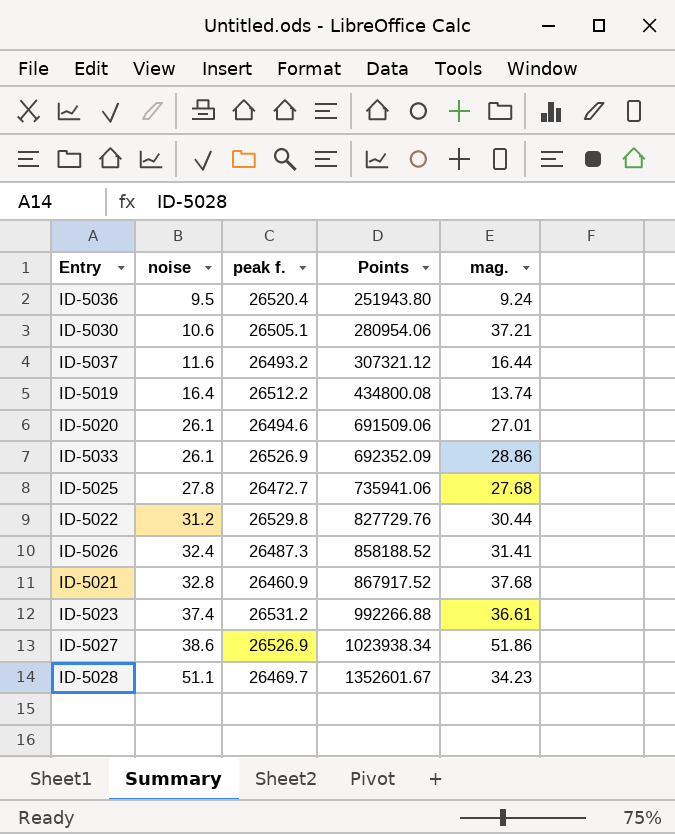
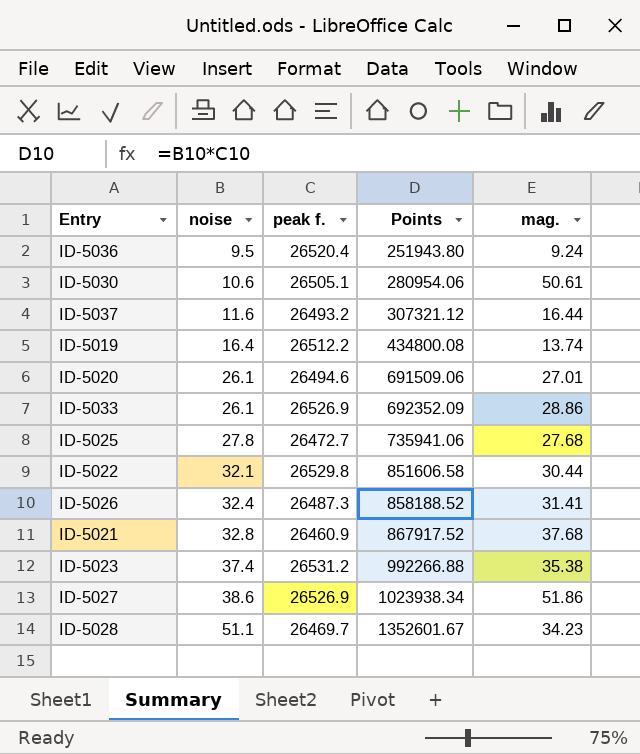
ID-5030 | mag.: 37.21 -> 50.61
ID-5022 | noise: 31.2 -> 32.1
ID-5022 | Points: 827729.76 -> 851606.58
ID-5023 | mag.: 36.61 -> 35.38

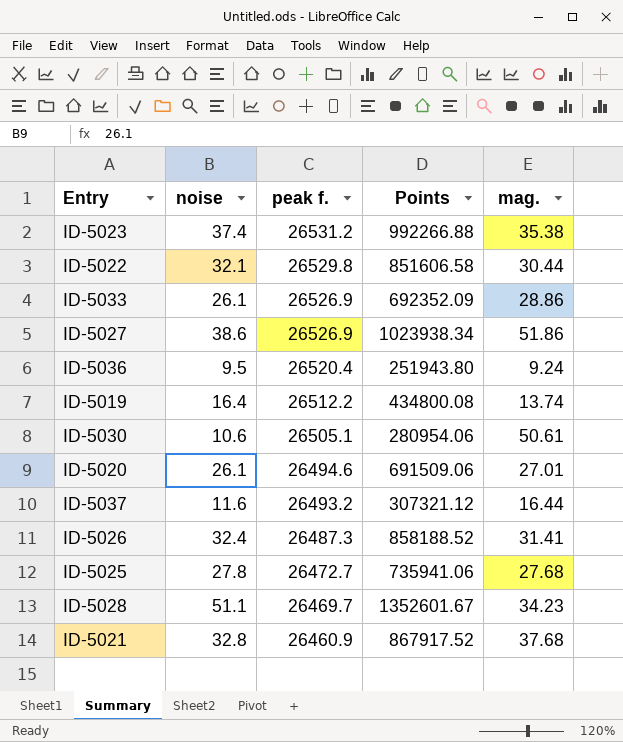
row order: noise ascending -> peak f. descending

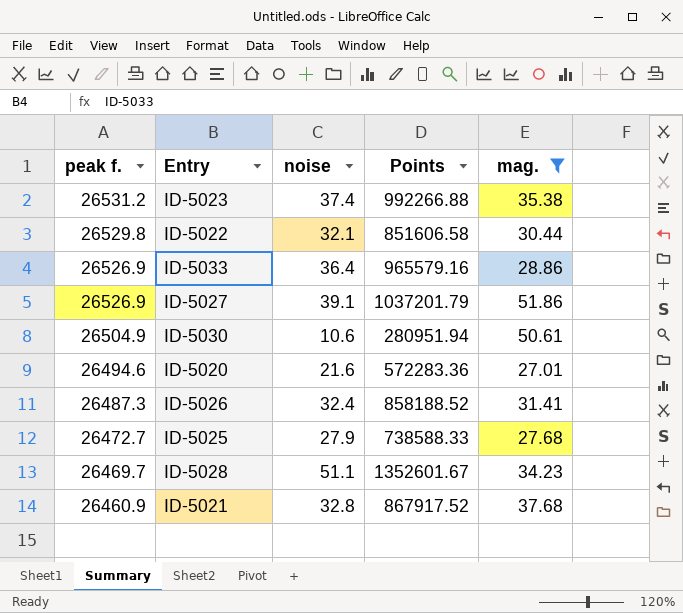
filter: none -> mag. >= 27.01
column peak f. | position: 3 -> 1
ID-5033 | noise: 26.1 -> 36.4
ID-5033 | Points: 692352.09 -> 965579.16
ID-5027 | noise: 38.6 -> 39.1
ID-5027 | Points: 1023938.34 -> 1037201.79
ID-5030 | peak f.: 26505.1 -> 26504.9
ID-5030 | Points: 280954.06 -> 280951.94
ID-5020 | noise: 26.1 -> 21.6
ID-5020 | Points: 691509.06 -> 572283.36
ID-5025 | noise: 27.8 -> 27.9
ID-5025 | Points: 735941.06 -> 738588.33

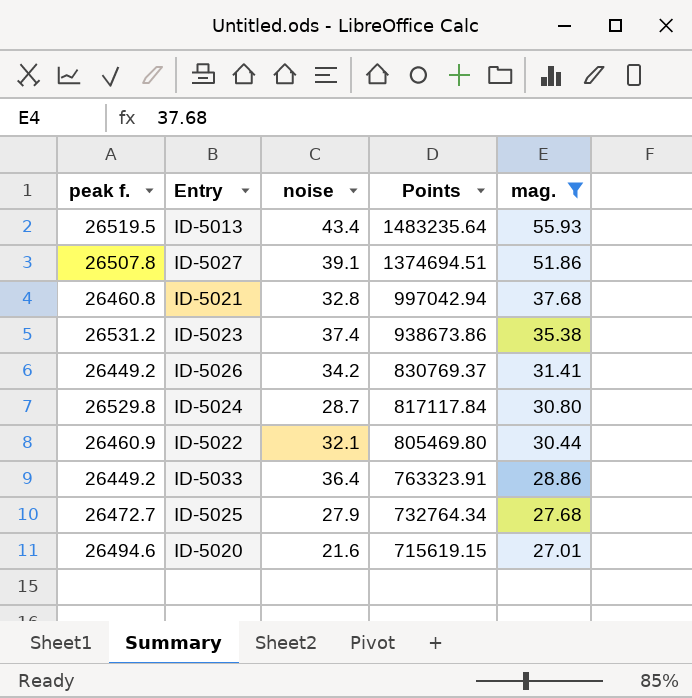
row order: peak f. descending -> Points descending
column Points | formula: [peak f.] * [noise] -> [peak f.] * [mag.]
row ID-5030: 26504.9 | 10.6 | 280951.94 | 50.61 -> none
row ID-5028: 26469.7 | 51.1 | 1352601.67 | 34.23 -> none
row ID-5013: none -> 26519.5 | 43.4 | 1483235.64 | 55.93
ID-5027 | peak f.: 26526.9 -> 26507.8
ID-5021 | peak f.: 26460.9 -> 26460.8
ID-5026 | peak f.: 26487.3 -> 26449.2
ID-5026 | noise: 32.4 -> 34.2
row ID-5024: none -> 26529.8 | 28.7 | 817117.84 | 30.80
ID-5022 | peak f.: 26529.8 -> 26460.9
ID-5033 | peak f.: 26526.9 -> 26449.2

